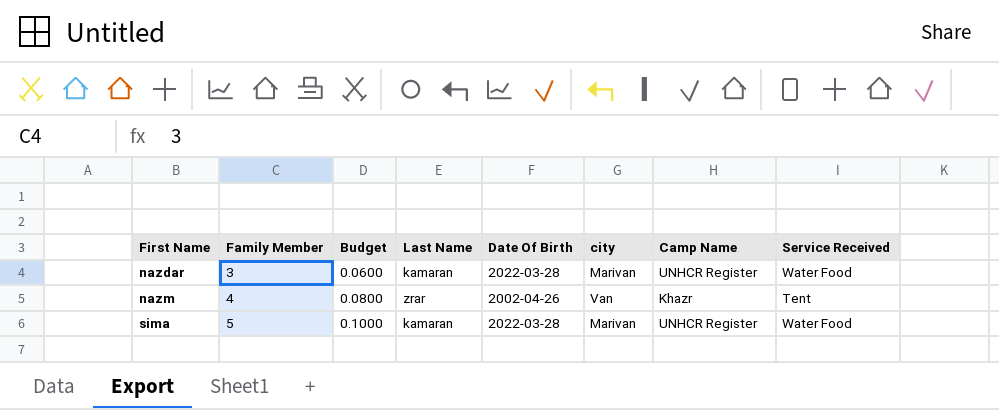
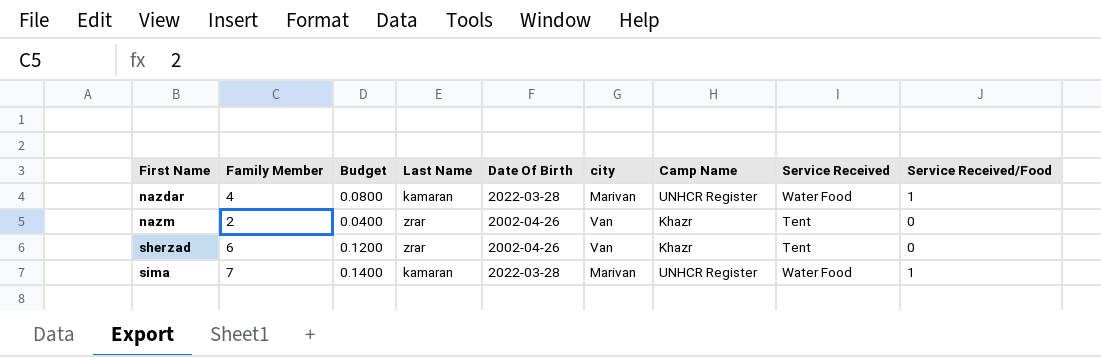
column Service Received/Food | position: none -> 9
nazdar | Family Member: 3 -> 4
nazdar | Budget: 0.0600 -> 0.0800
nazm | Family Member: 4 -> 2
nazm | Budget: 0.0800 -> 0.0400
row sherzad: none -> 6 | 0.1200 | zrar | 2002-04-26 | Van | Khazr | Tent | 0
sima | Family Member: 5 -> 7
sima | Budget: 0.1000 -> 0.1400

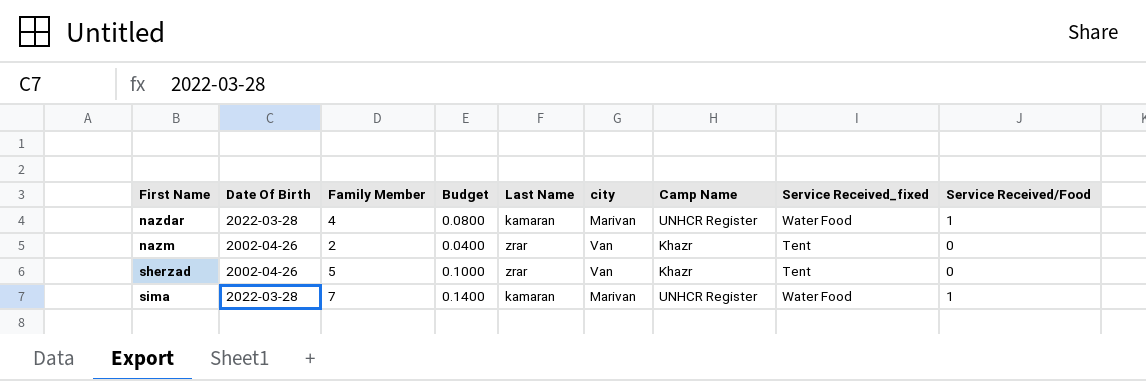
column Date Of Birth | position: 5 -> 2
column name: Service Received -> Service Received_fixed
sherzad | Family Member: 6 -> 5
sherzad | Budget: 0.1200 -> 0.1000

